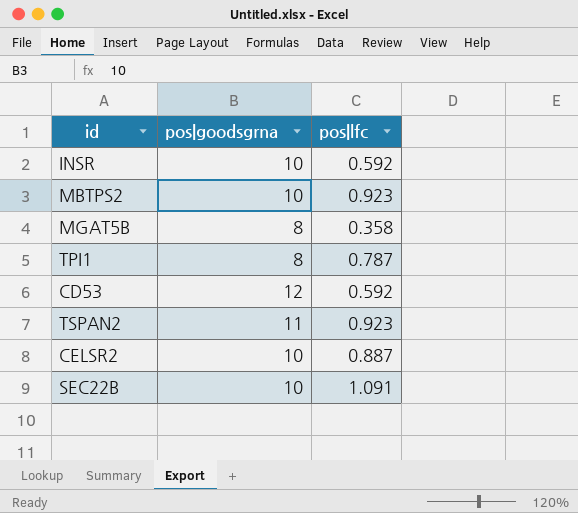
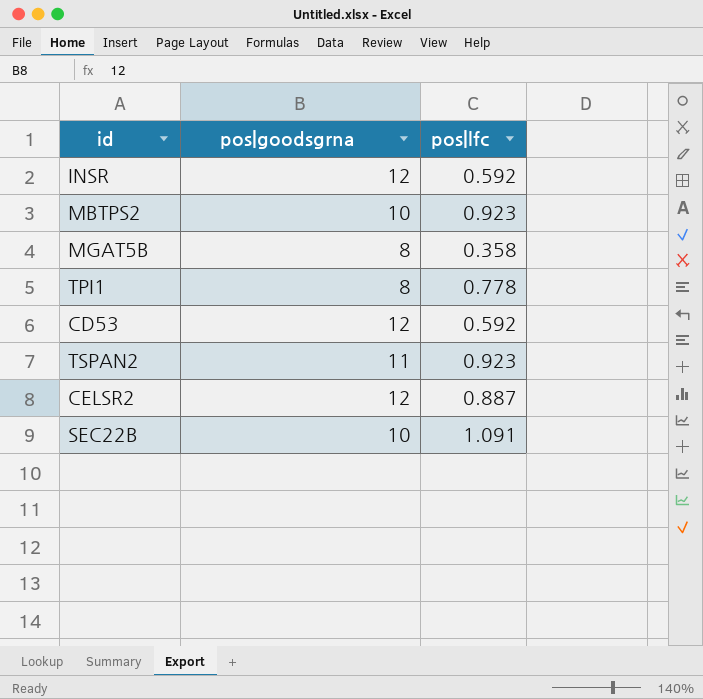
INSR | pos|goodsgrna: 10 -> 12
TPI1 | pos|lfc: 0.787 -> 0.778
CELSR2 | pos|goodsgrna: 10 -> 12

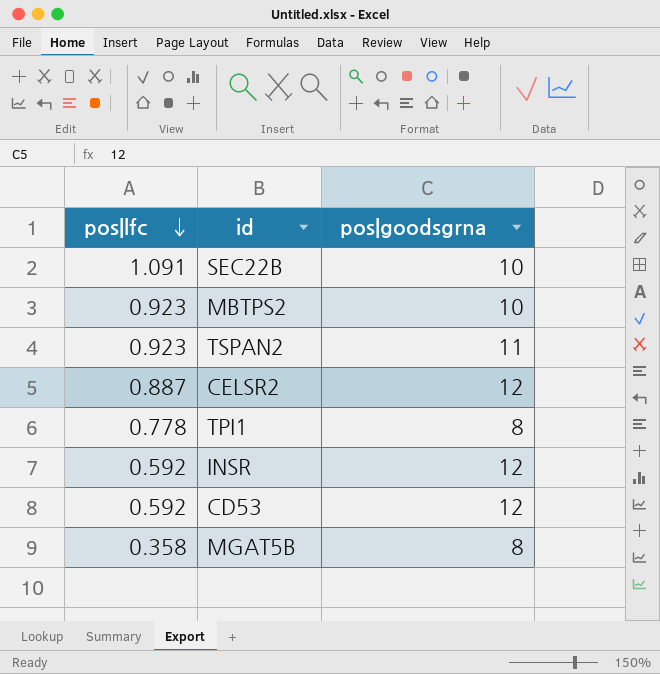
row order: none -> pos|lfc descending
column pos|lfc | position: 3 -> 1

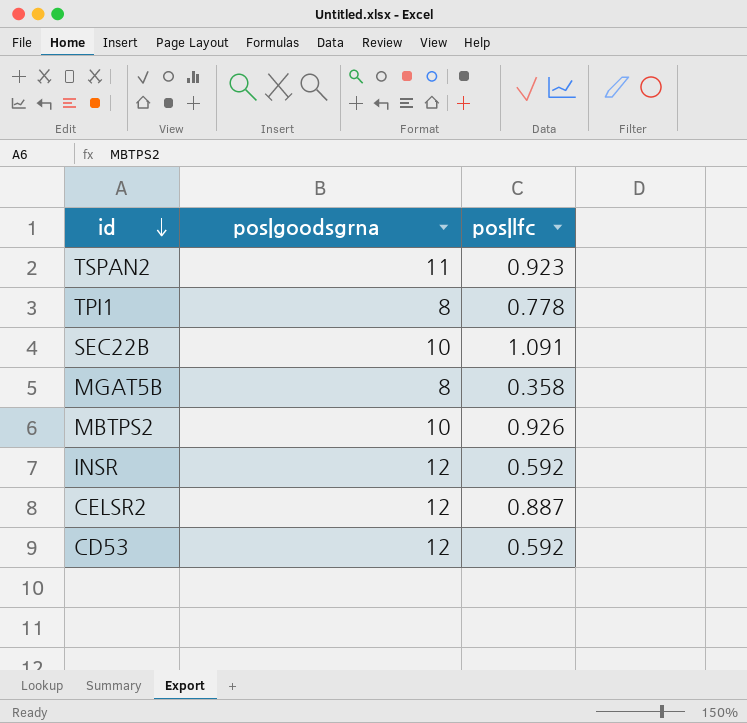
row order: pos|lfc descending -> id descending
column pos|lfc | position: 1 -> 3
MBTPS2 | pos|lfc: 0.923 -> 0.926

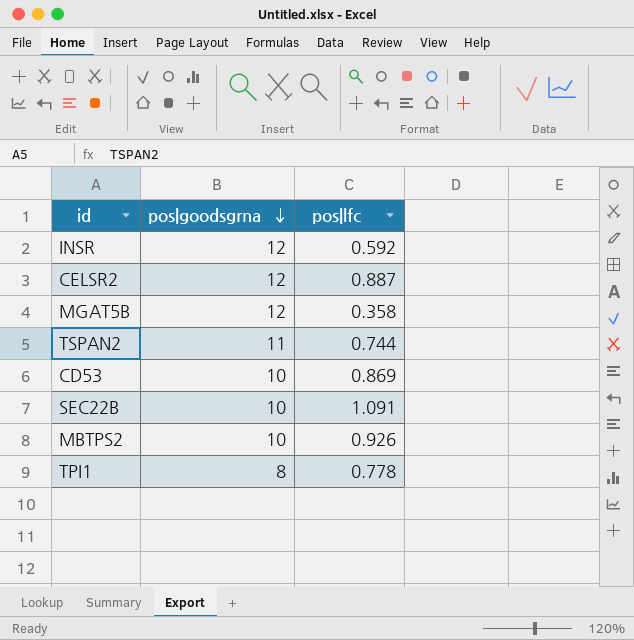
row order: id descending -> pos|goodsgrna descending
MGAT5B | pos|goodsgrna: 8 -> 12
TSPAN2 | pos|lfc: 0.923 -> 0.744
CD53 | pos|goodsgrna: 12 -> 10
CD53 | pos|lfc: 0.592 -> 0.869

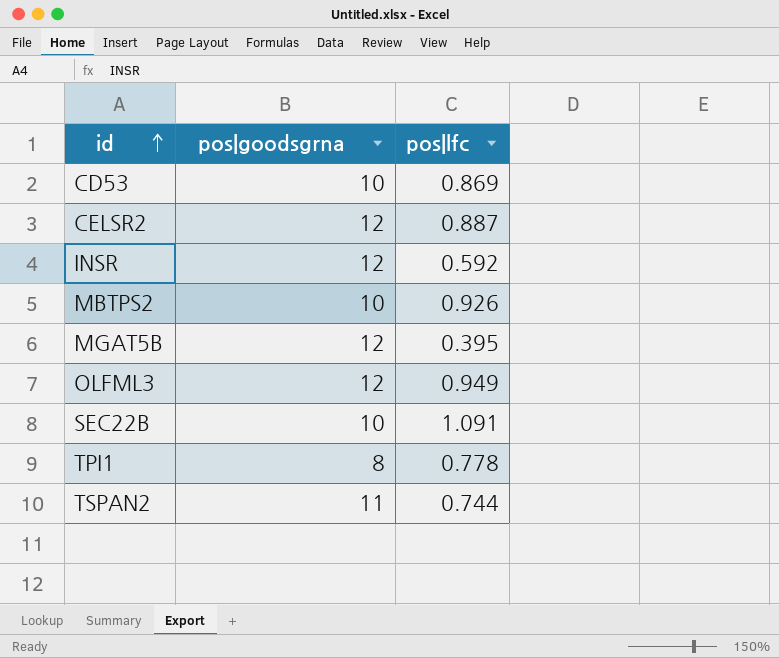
row order: pos|goodsgrna descending -> id ascending
MGAT5B | pos|lfc: 0.358 -> 0.395
row OLFML3: none -> 12 | 0.949

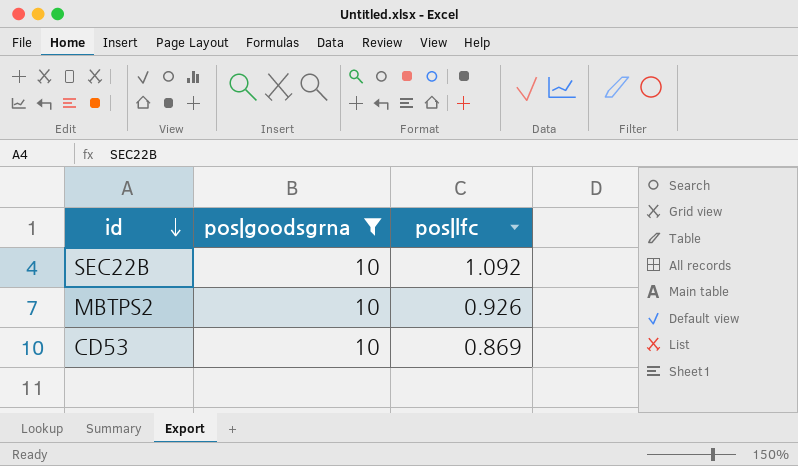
filter: none -> pos|goodsgrna = 10
row order: id ascending -> id descending
SEC22B | pos|lfc: 1.091 -> 1.092

